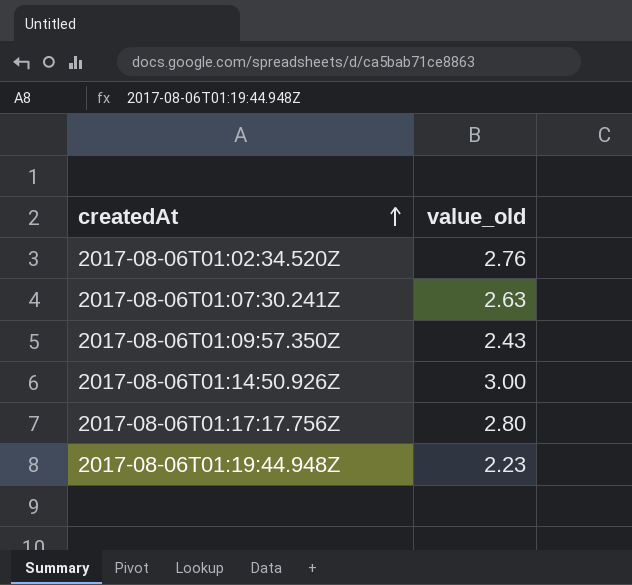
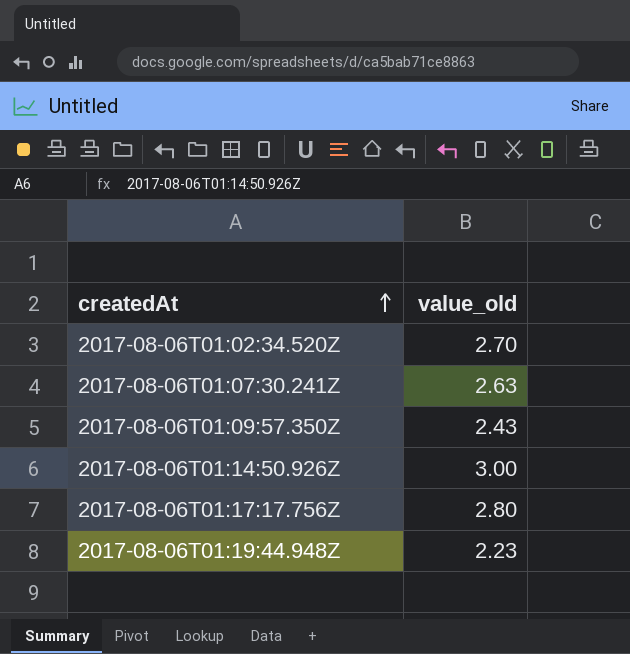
2017-08-06T01:02:34.520Z | value_old: 2.76 -> 2.70

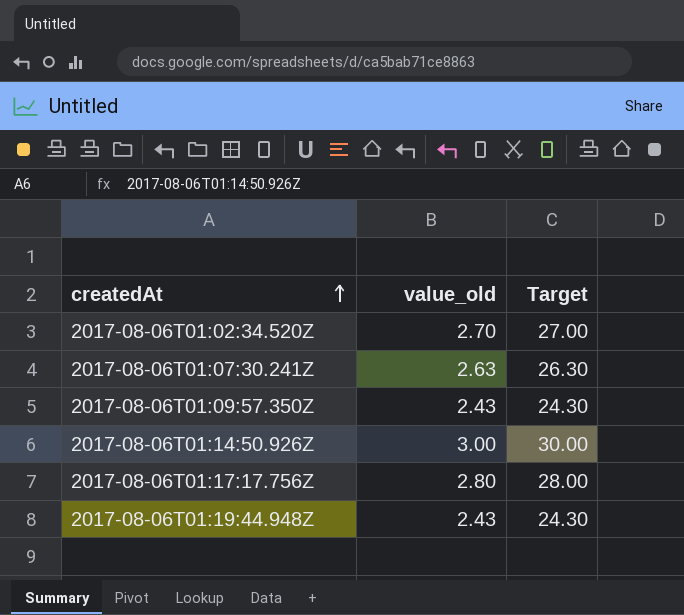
column Target | formula: none -> [value_old] * 10
2017-08-06T01:19:44.948Z | value_old: 2.23 -> 2.43

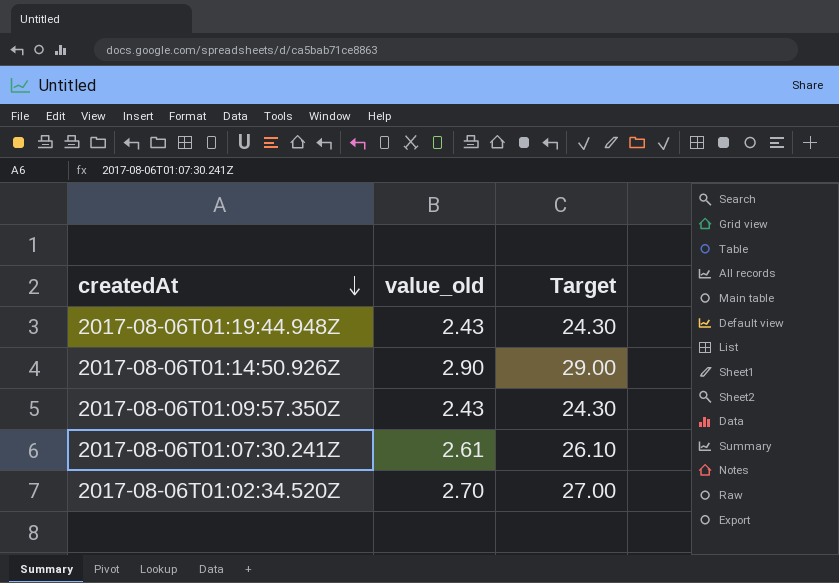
row order: createdAt ascending -> createdAt descending
row 2017-08-06T01:17:17.756Z: 2.80 | 28.00 -> none
2017-08-06T01:14:50.926Z | value_old: 3.00 -> 2.90
2017-08-06T01:14:50.926Z | Target: 30.00 -> 29.00
2017-08-06T01:07:30.241Z | value_old: 2.63 -> 2.61
2017-08-06T01:07:30.241Z | Target: 26.30 -> 26.10

